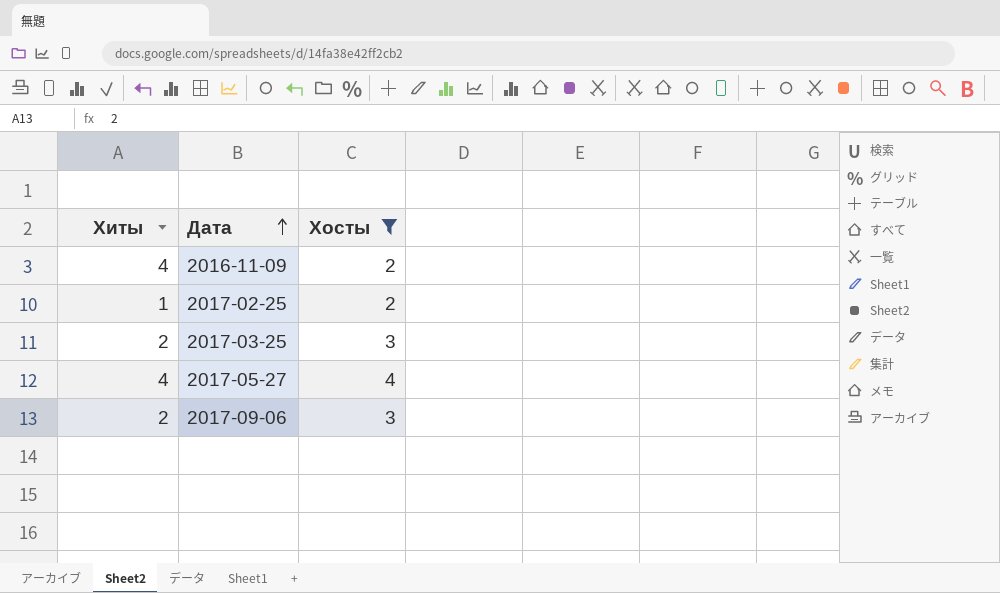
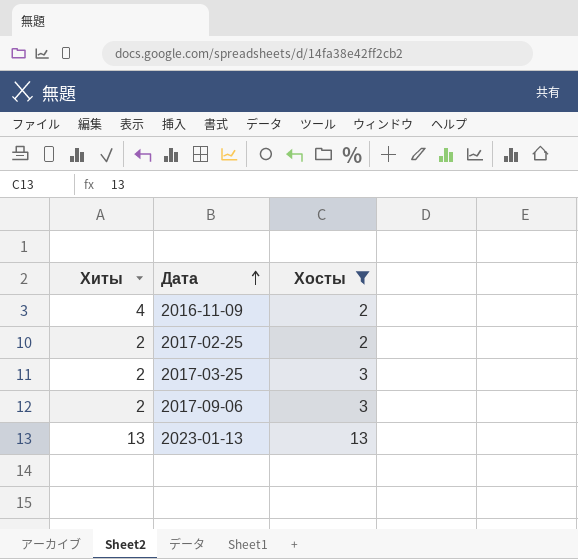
row 2017-05-27: 4 | 4 -> none
2017-02-25 | Хиты: 1 -> 2
row 2023-01-13: none -> 13 | 13

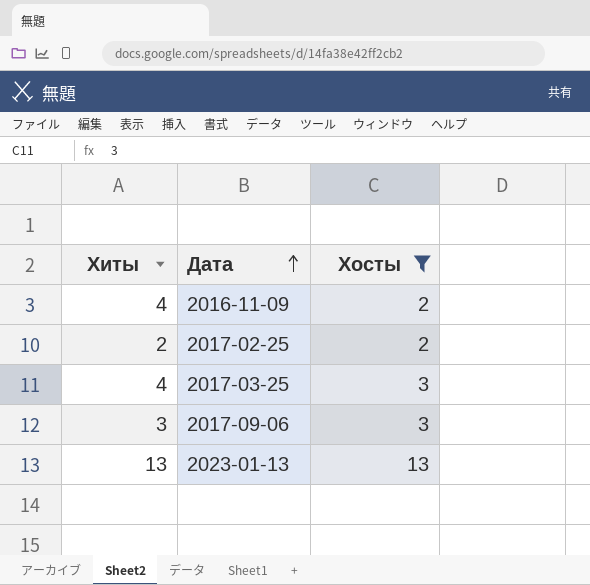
2017-03-25 | Хиты: 2 -> 4
2017-09-06 | Хиты: 2 -> 3

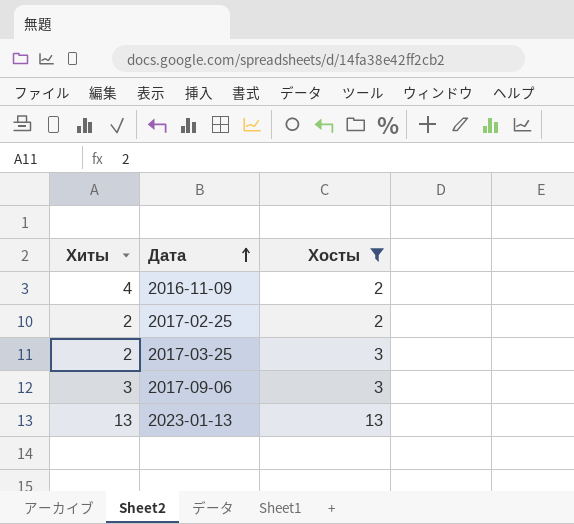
2017-03-25 | Хиты: 4 -> 2

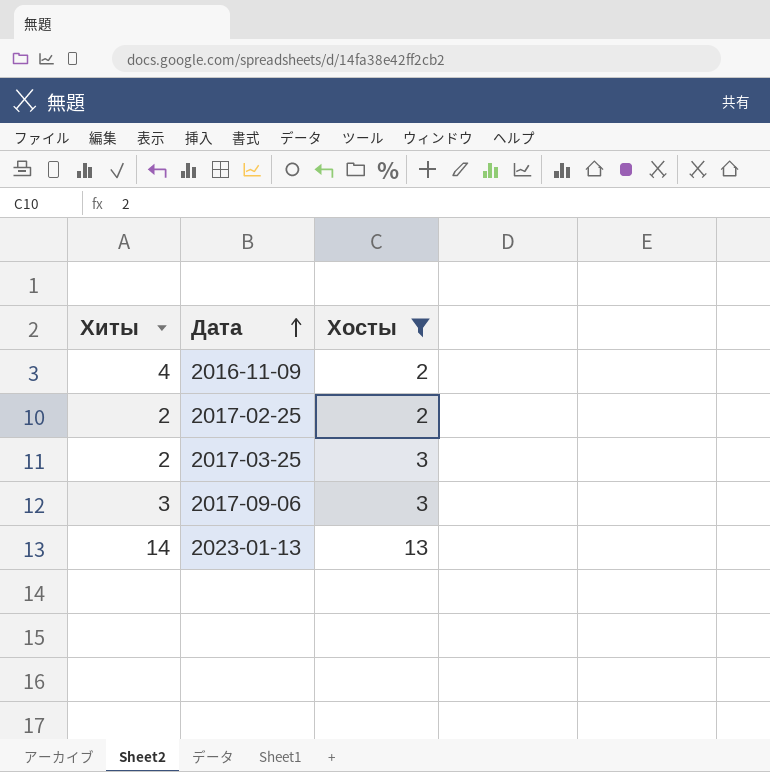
2023-01-13 | Хиты: 13 -> 14

